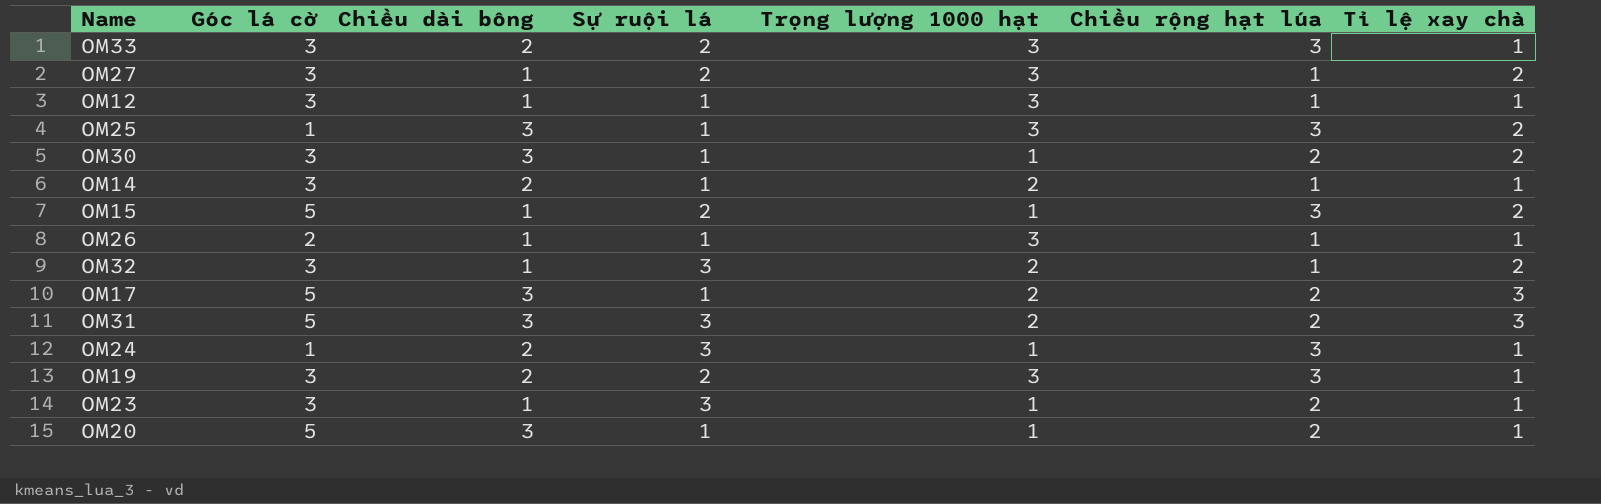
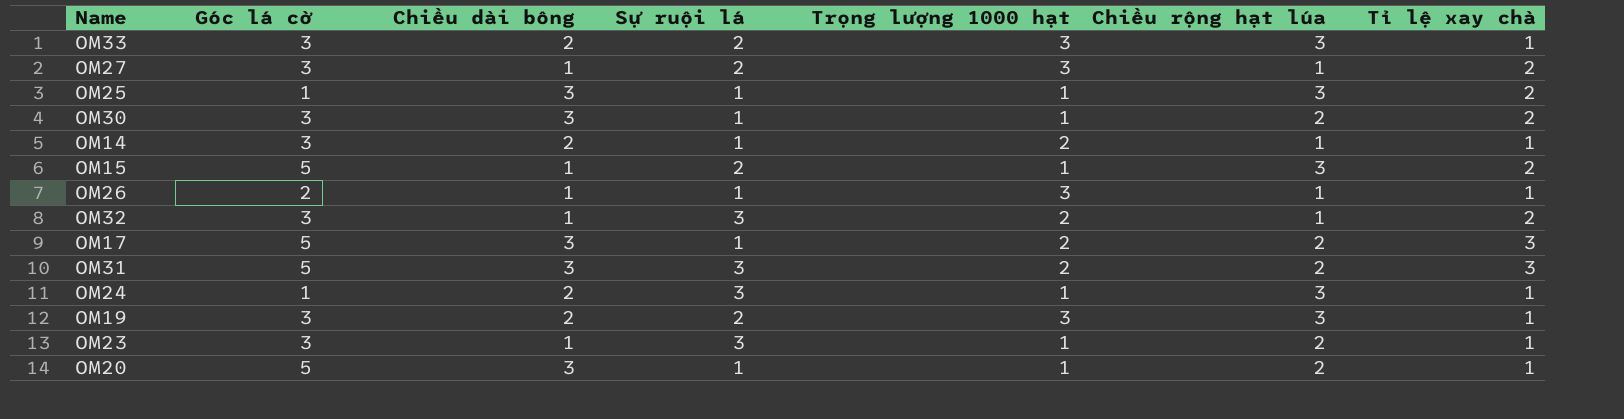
row OM12: 3 | 1 | 1 | 3 | 1 | 1 -> none
OM25 | Trọng lượng 1000 hạt: 3 -> 1

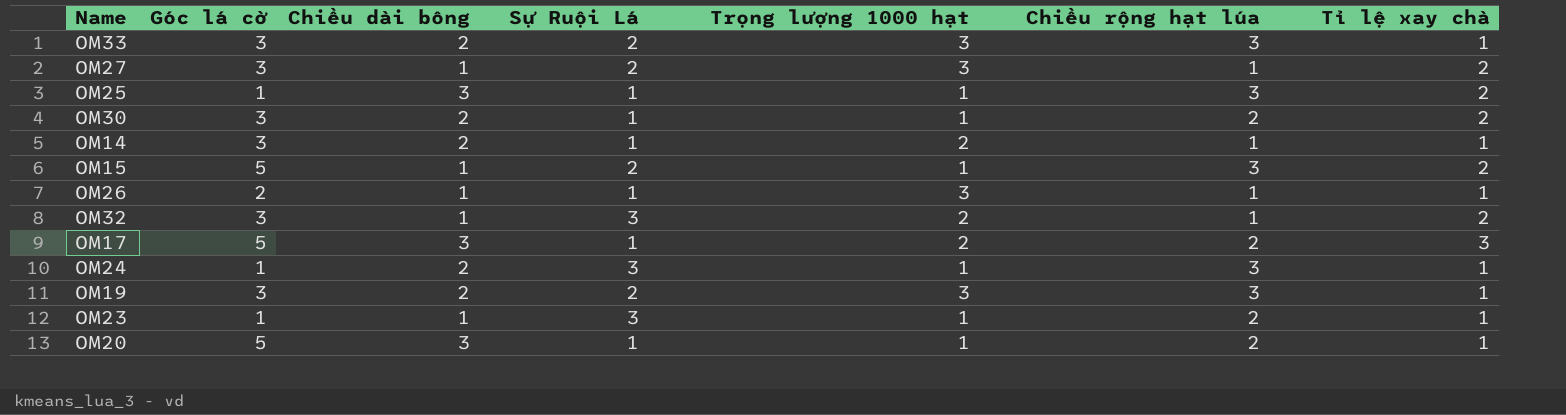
column name: Sự ruội lá -> Sự Ruội Lá
row OM31: 5 | 3 | 3 | 2 | 2 | 3 -> none
OM30 | Chiều dài bông: 3 -> 2
OM23 | Góc lá cờ: 3 -> 1

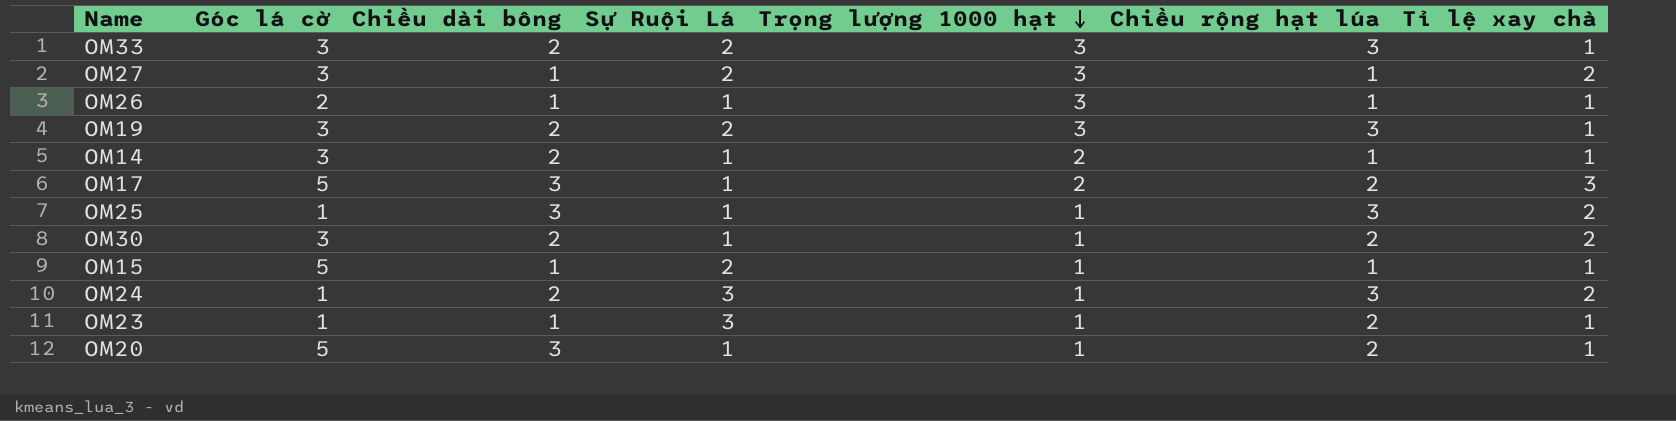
row order: none -> Trọng lượng 1000 hạt descending
row OM32: 3 | 1 | 3 | 2 | 1 | 2 -> none
OM15 | Chiều rộng hạt lúa: 3 -> 1
OM15 | Tỉ lệ xay chà: 2 -> 1
OM24 | Tỉ lệ xay chà: 1 -> 2

